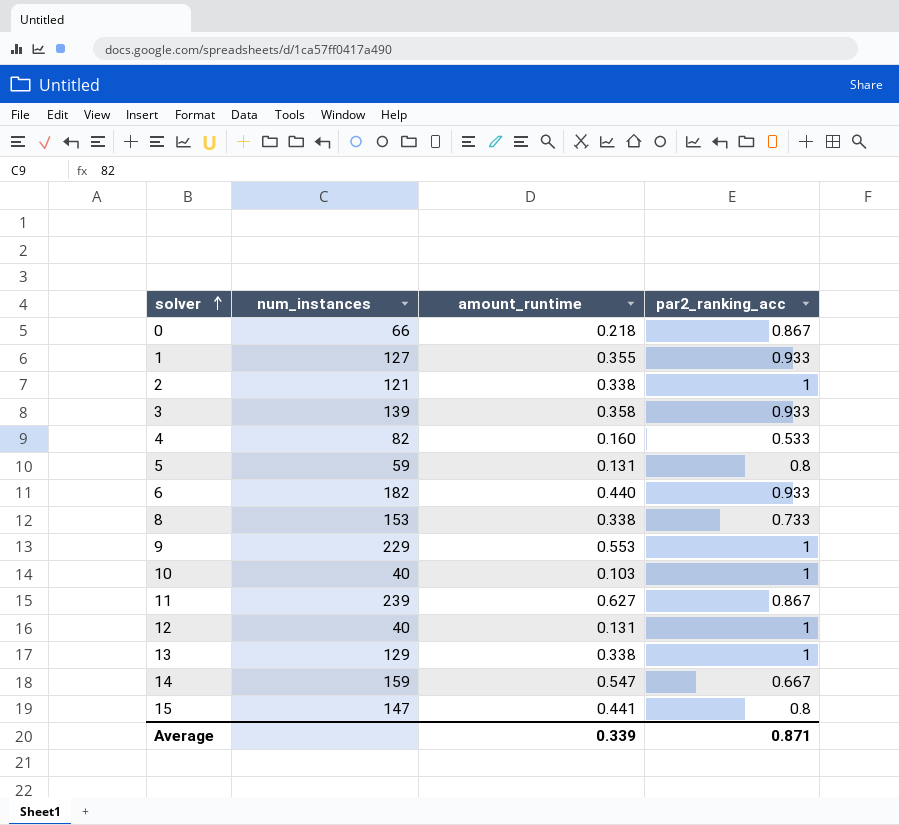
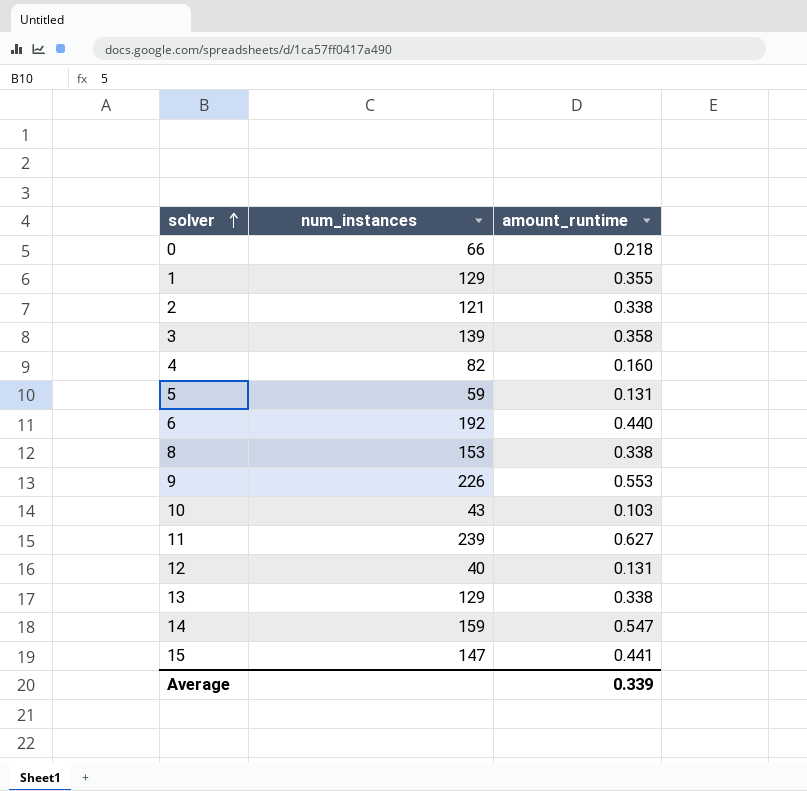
column par2_ranking_acc | position: 4 -> none
1 | num_instances: 127 -> 129
6 | num_instances: 182 -> 192
9 | num_instances: 229 -> 226
10 | num_instances: 40 -> 43

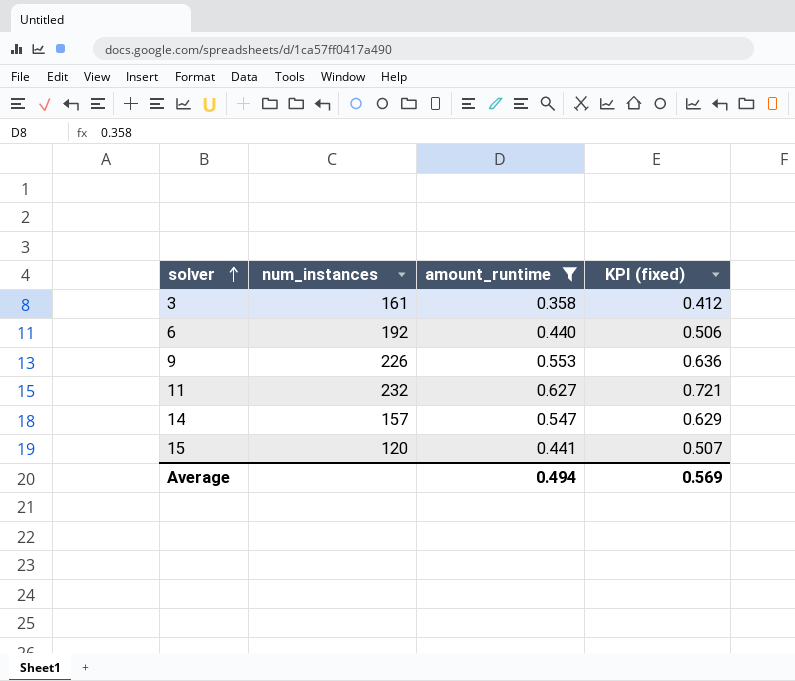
filter: none -> amount_runtime >= 0.358
column KPI (fixed) | formula: none -> [amount_runtime] * 1.15
3 | num_instances: 139 -> 161
11 | num_instances: 239 -> 232
14 | num_instances: 159 -> 157
15 | num_instances: 147 -> 120
Average | amount_runtime: 0.339 -> 0.494

